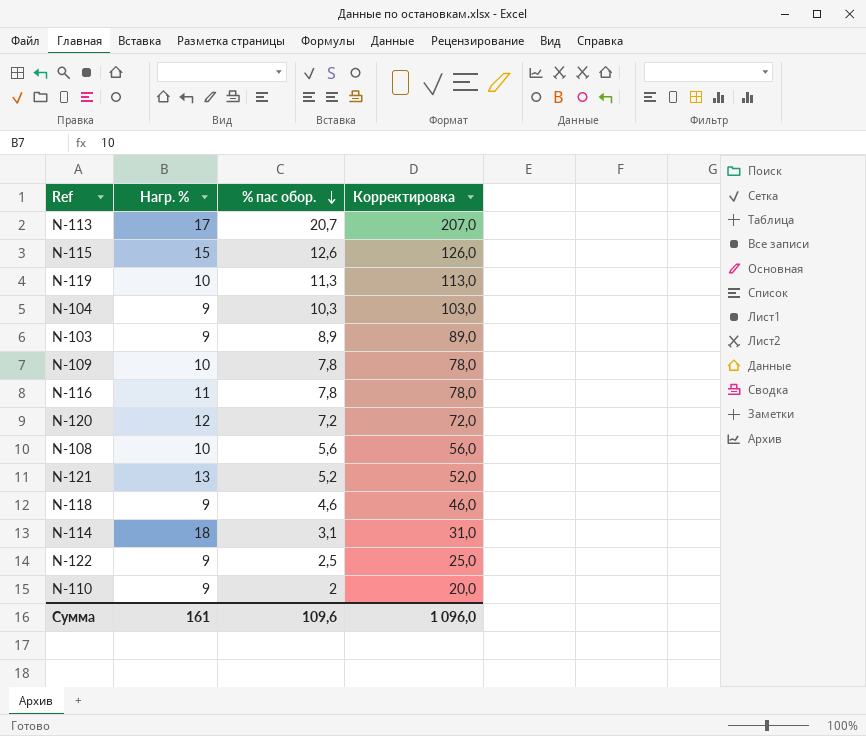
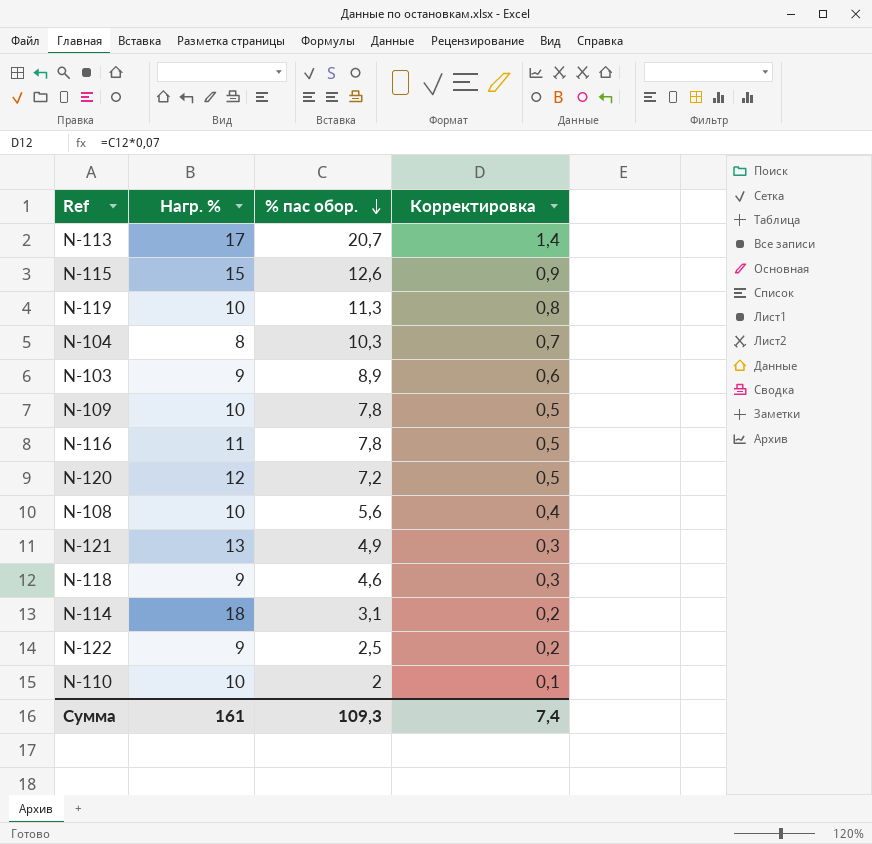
column Корректировка | formula: [% пас обор.] * 10 -> [% пас обор.] * 0,07
N-104 | Нагр. %: 9 -> 8
N-121 | % пас обор.: 5,2 -> 4,9
N-110 | Нагр. %: 9 -> 10
Сумма | % пас обор.: 109,6 -> 109,3
Сумма | Корректировка: 1 096,0 -> 7,4

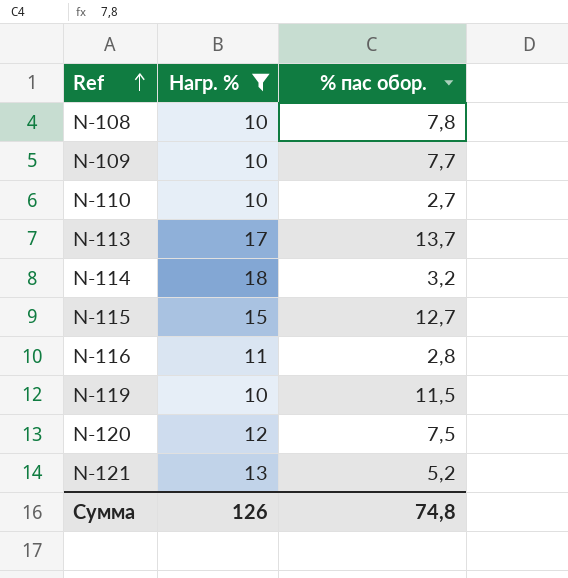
filter: none -> Нагр. % >= 10
row order: % пас обор. descending -> Ref ascending
column Корректировка | formula: [% пас обор.] * 0,07 -> none
N-108 | % пас обор.: 5,6 -> 7,8
N-109 | % пас обор.: 7,8 -> 7,7
N-110 | % пас обор.: 2 -> 2,7
N-113 | % пас обор.: 20,7 -> 13,7
N-114 | % пас обор.: 3,1 -> 3,2
N-115 | % пас обор.: 12,6 -> 12,7
N-116 | % пас обор.: 7,8 -> 2,8
N-119 | % пас обор.: 11,3 -> 11,5
N-120 | % пас обор.: 7,2 -> 7,5
N-121 | % пас обор.: 4,9 -> 5,2
Сумма | Нагр. %: 161 -> 126
Сумма | % пас обор.: 109,3 -> 74,8

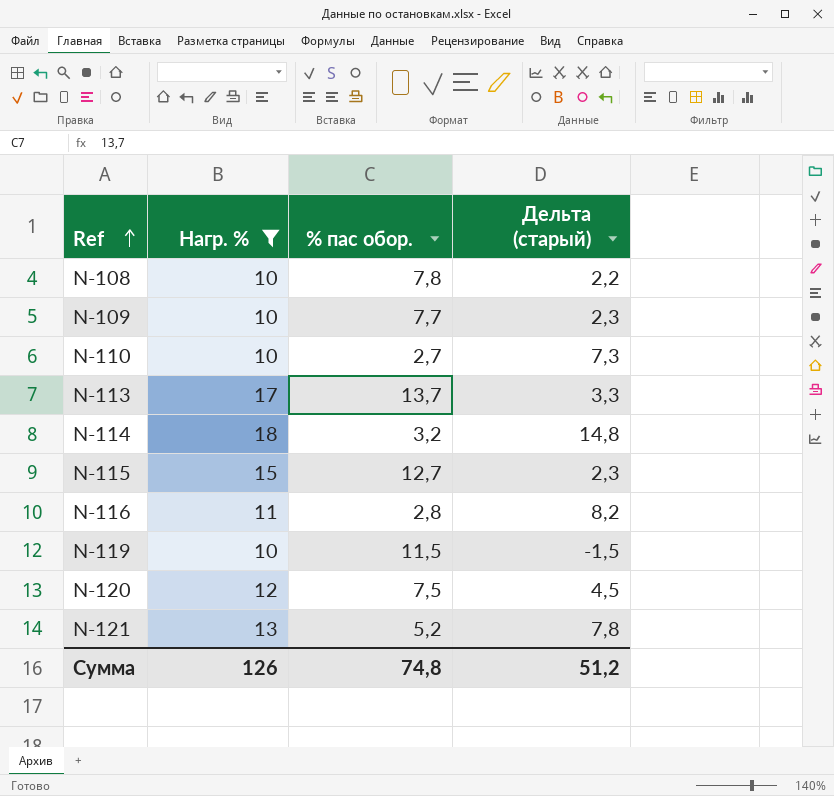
column Дельта (старый) | formula: none -> [Нагр. %] - [% пас обор.]

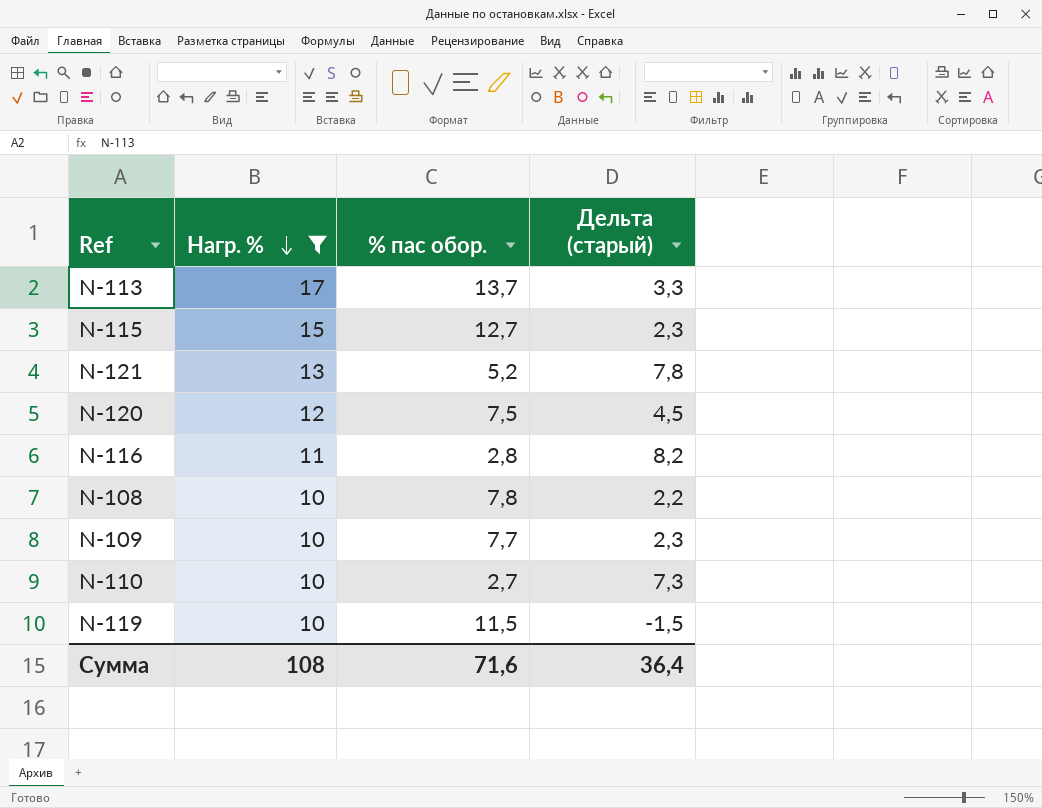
row order: Ref ascending -> Нагр. % descending
row N-114: 18 | 3,2 | 14,8 -> none
Сумма | Нагр. %: 126 -> 108
Сумма | % пас обор.: 74,8 -> 71,6
Сумма | Дельта (старый): 51,2 -> 36,4

